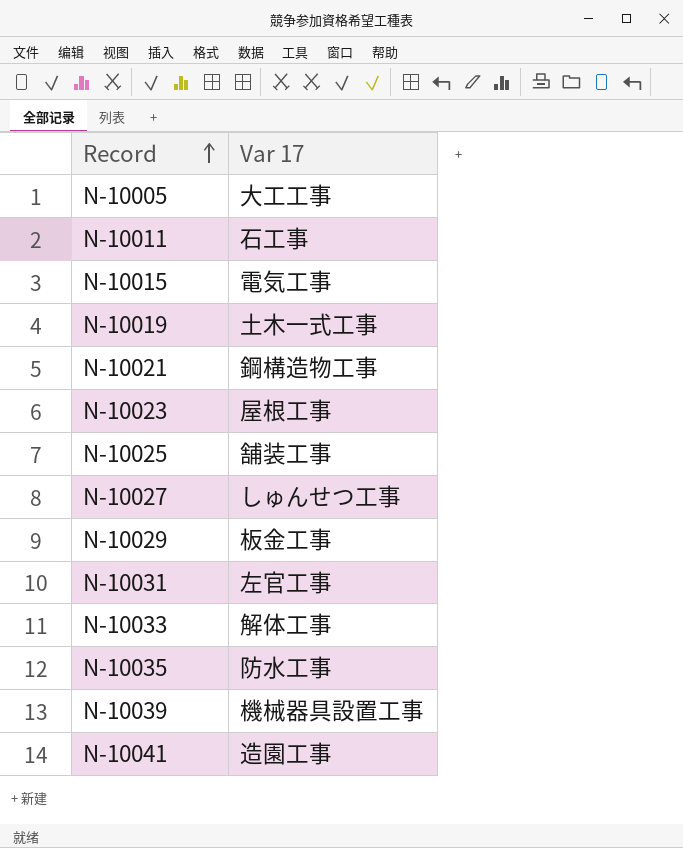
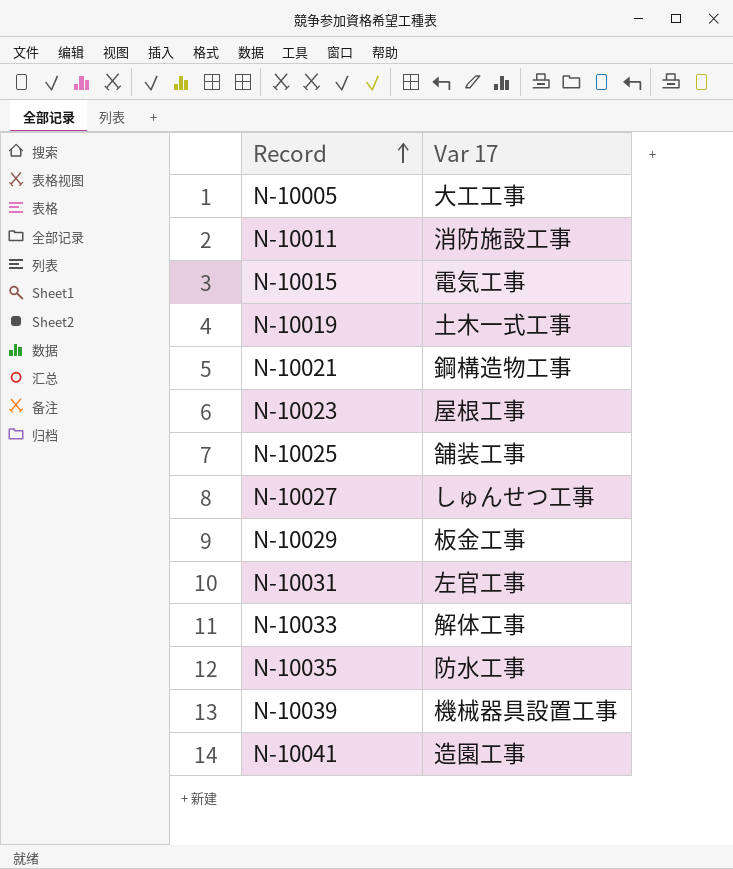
N-10011 | Var 17: 石工事 -> 消防施設工事

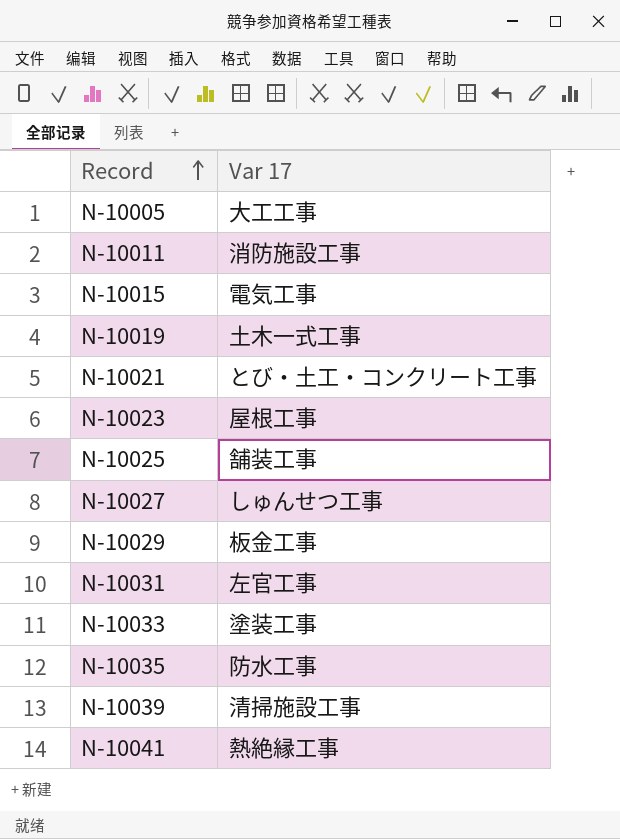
N-10021 | Var 17: 鋼構造物工事 -> とび・土工・コンクリート工事
N-10033 | Var 17: 解体工事 -> 塗装工事
N-10039 | Var 17: 機械器具設置工事 -> 清掃施設工事
N-10041 | Var 17: 造園工事 -> 熱絶縁工事

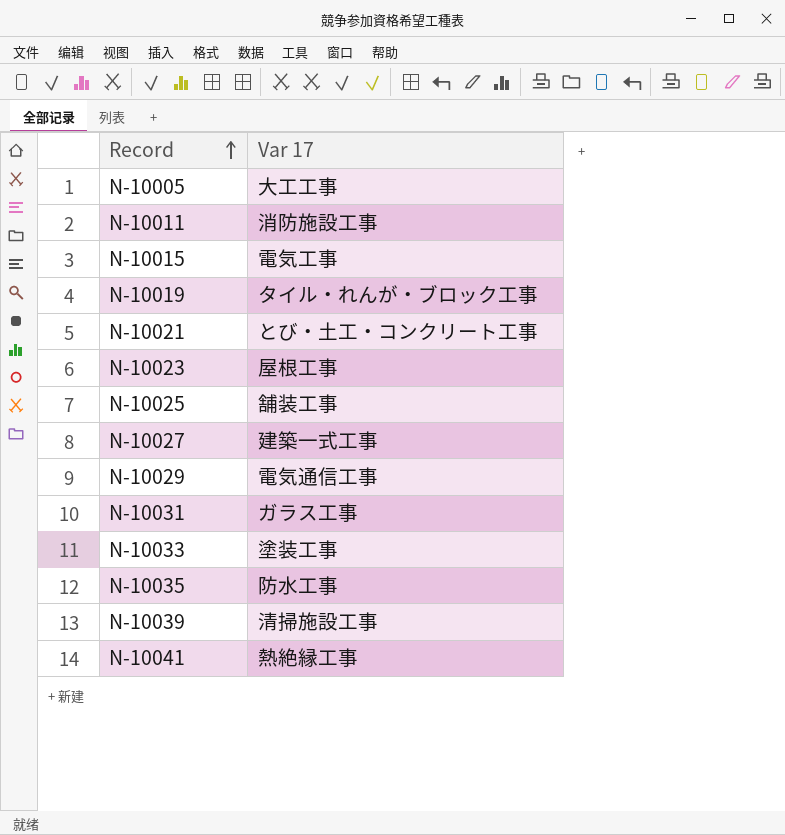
N-10019 | Var 17: 土木一式工事 -> タイル・れんが・ブロック工事
N-10027 | Var 17: しゅんせつ工事 -> 建築一式工事
N-10029 | Var 17: 板金工事 -> 電気通信工事
N-10031 | Var 17: 左官工事 -> ガラス工事

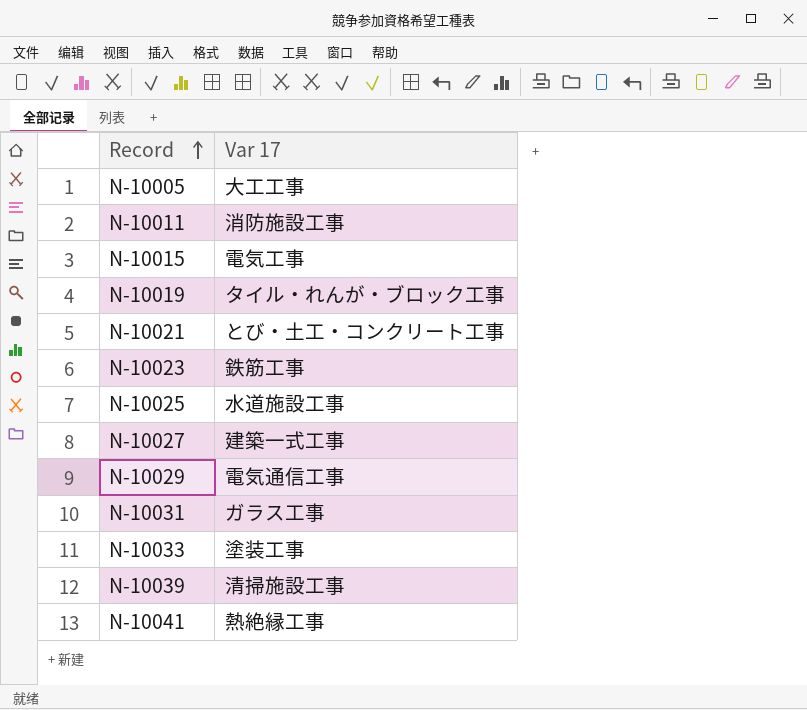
row N-10035: 防水工事 -> none
N-10023 | Var 17: 屋根工事 -> 鉄筋工事
N-10025 | Var 17: 舗装工事 -> 水道施設工事

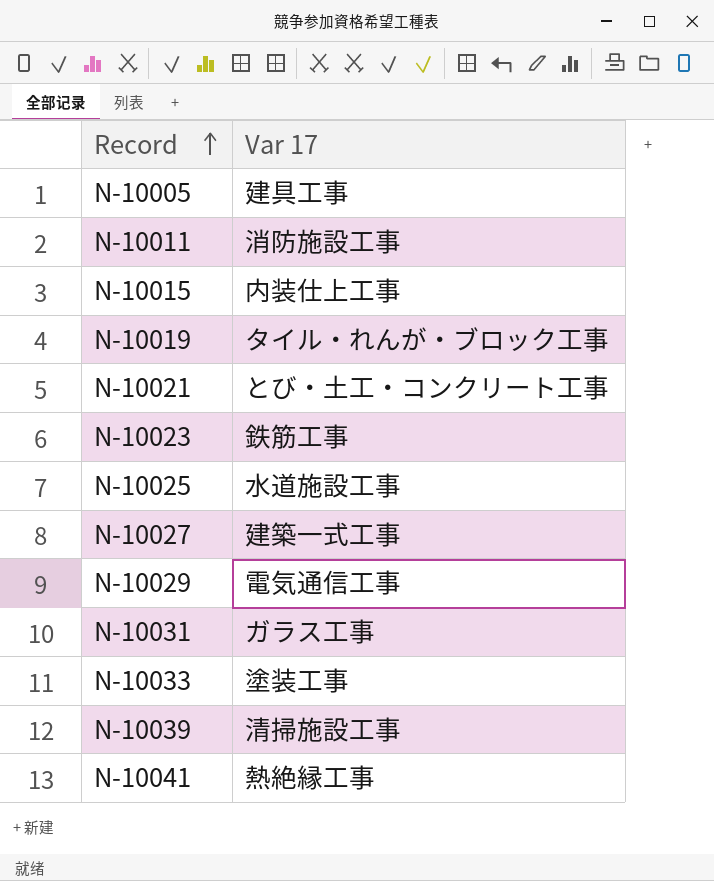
N-10005 | Var 17: 大工工事 -> 建具工事
N-10015 | Var 17: 電気工事 -> 内装仕上工事

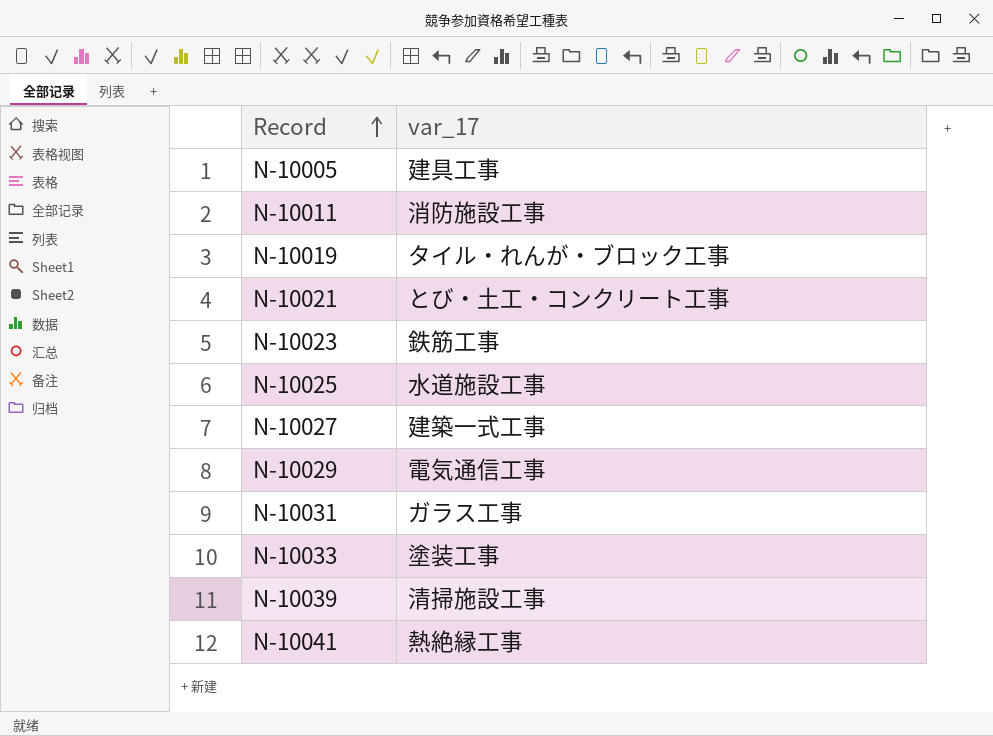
column name: Var 17 -> var_17
row N-10015: 内装仕上工事 -> none

